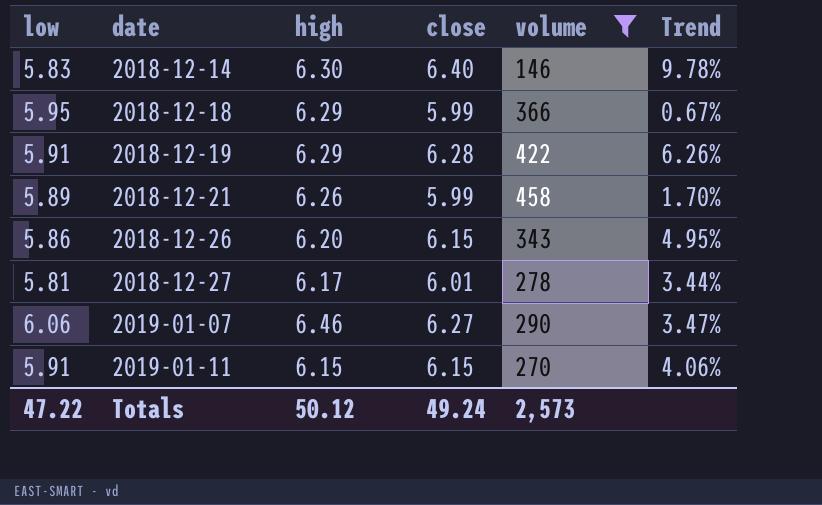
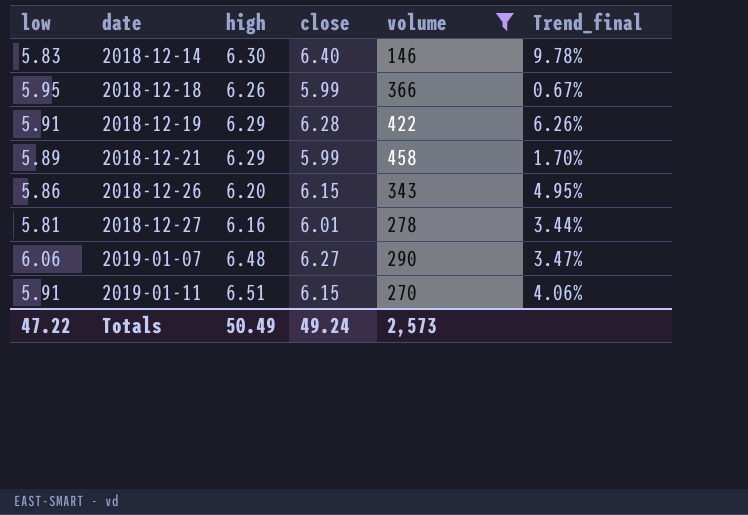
column name: Trend -> Trend_final
2018-12-18 | high: 6.29 -> 6.26
2018-12-21 | high: 6.26 -> 6.29
2018-12-27 | high: 6.17 -> 6.16
2019-01-07 | high: 6.46 -> 6.48
2019-01-11 | high: 6.15 -> 6.51
Totals | high: 50.12 -> 50.49

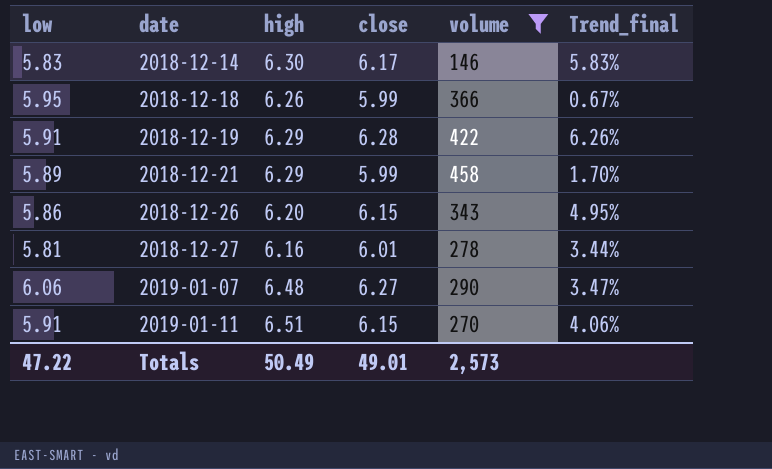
2018-12-14 | close: 6.40 -> 6.17
2018-12-14 | Trend_final: 9.78% -> 5.83%
Totals | close: 49.24 -> 49.01

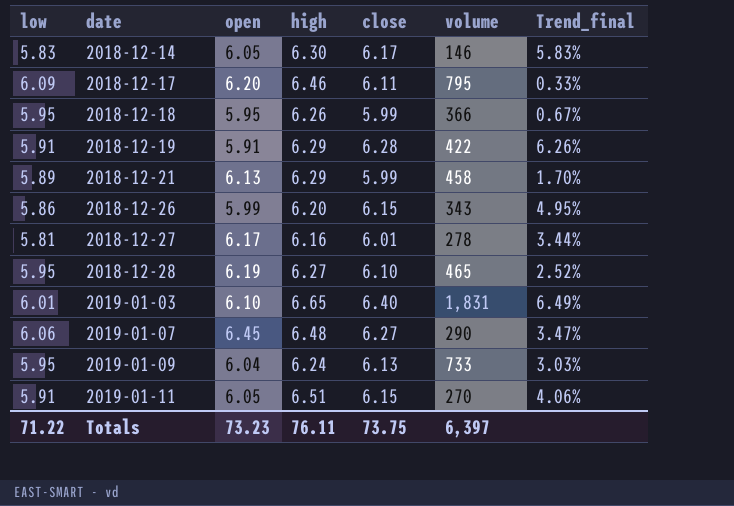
filter: volume <= 458 -> none
column open | position: none -> 3
Totals | low: 47.22 -> 71.22
Totals | high: 50.49 -> 76.11
Totals | close: 49.01 -> 73.75
Totals | volume: 2,573 -> 6,397

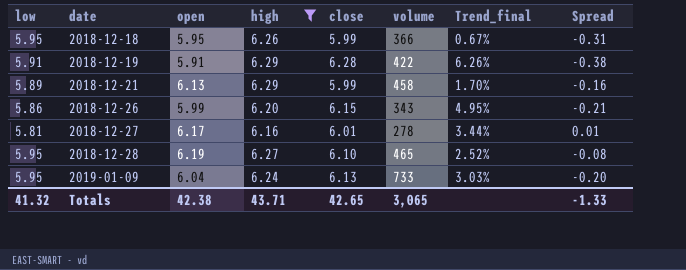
filter: none -> high <= 6.29
column Spread | formula: none -> [open] - [high]
Totals | low: 71.22 -> 41.32
Totals | open: 73.23 -> 42.38
Totals | high: 76.11 -> 43.71
Totals | close: 73.75 -> 42.65
Totals | volume: 6,397 -> 3,065

